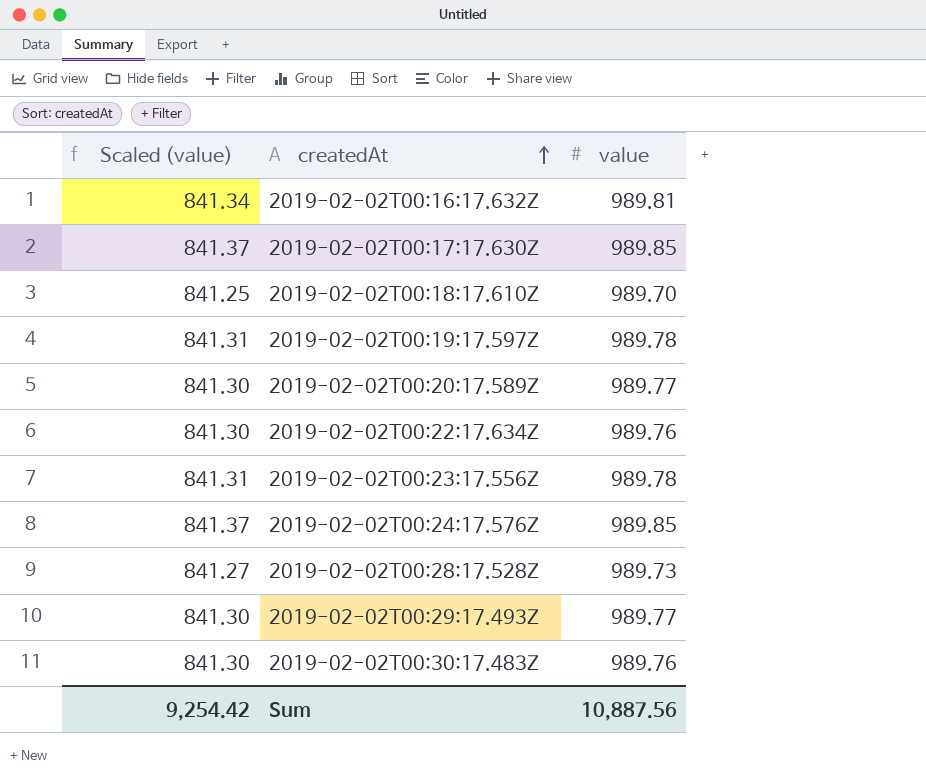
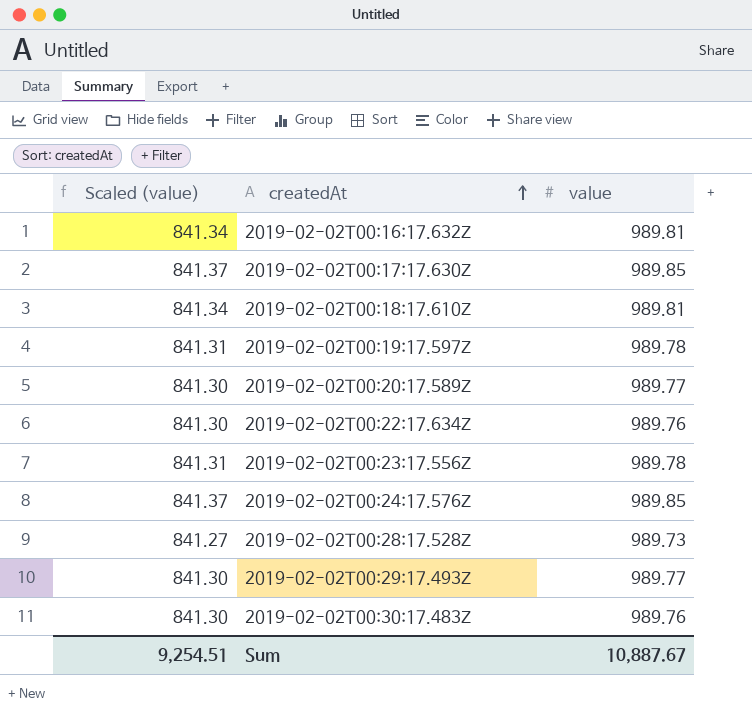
2019-02-02T00:18:17.610Z | Scaled (value): 841.25 -> 841.34
2019-02-02T00:18:17.610Z | value: 989.70 -> 989.81
Sum | Scaled (value): 9,254.42 -> 9,254.51
Sum | value: 10,887.56 -> 10,887.67

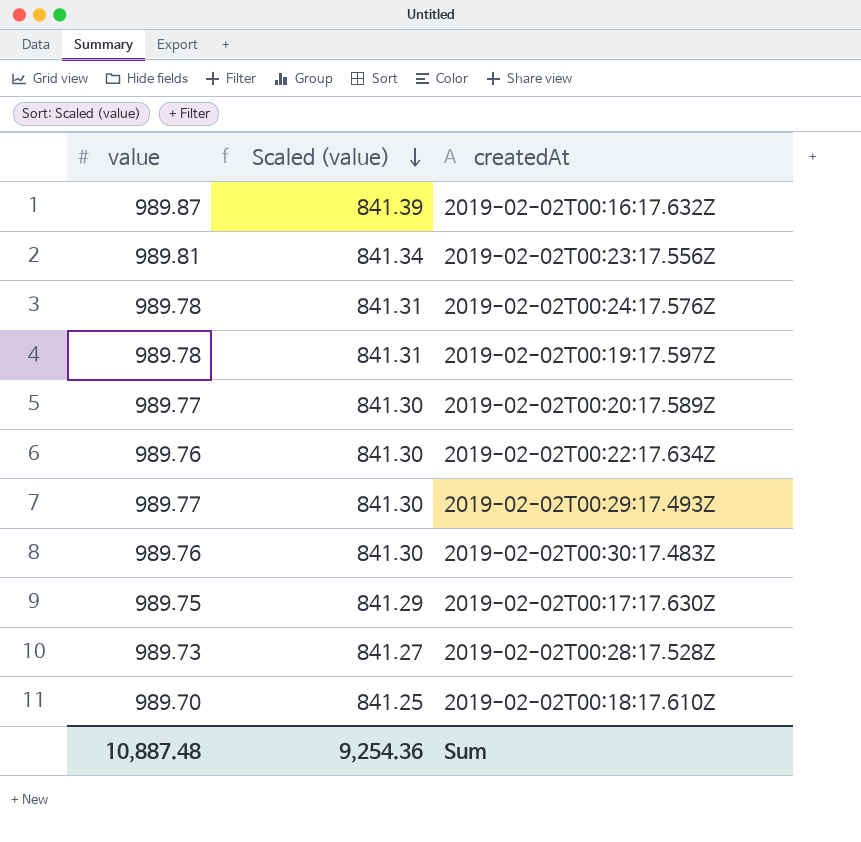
row order: createdAt ascending -> Scaled (value) descending
column value | position: 3 -> 1
2019-02-02T00:16:17.632Z | value: 989.81 -> 989.87
2019-02-02T00:16:17.632Z | Scaled (value): 841.34 -> 841.39
2019-02-02T00:23:17.556Z | value: 989.78 -> 989.81
2019-02-02T00:23:17.556Z | Scaled (value): 841.31 -> 841.34
2019-02-02T00:24:17.576Z | value: 989.85 -> 989.78
2019-02-02T00:24:17.576Z | Scaled (value): 841.37 -> 841.31
2019-02-02T00:17:17.630Z | value: 989.85 -> 989.75
2019-02-02T00:17:17.630Z | Scaled (value): 841.37 -> 841.29
2019-02-02T00:18:17.610Z | value: 989.81 -> 989.70
2019-02-02T00:18:17.610Z | Scaled (value): 841.34 -> 841.25
Sum | value: 10,887.67 -> 10,887.48
Sum | Scaled (value): 9,254.51 -> 9,254.36

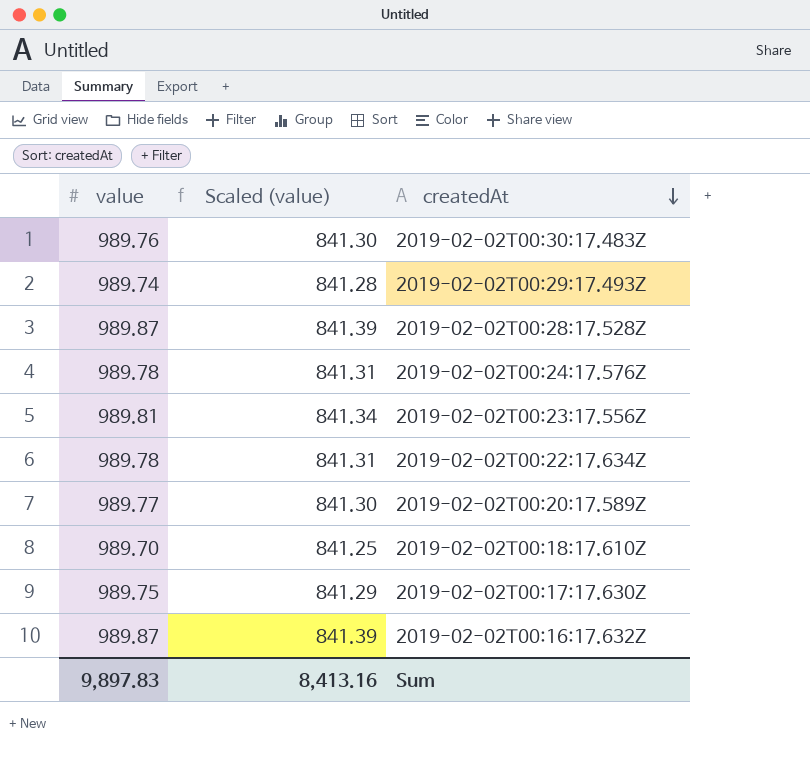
row order: Scaled (value) descending -> createdAt descending
row 2019-02-02T00:19:17.597Z: 989.78 | 841.31 -> none
2019-02-02T00:29:17.493Z | value: 989.77 -> 989.74
2019-02-02T00:29:17.493Z | Scaled (value): 841.30 -> 841.28
2019-02-02T00:28:17.528Z | value: 989.73 -> 989.87
2019-02-02T00:28:17.528Z | Scaled (value): 841.27 -> 841.39
2019-02-02T00:22:17.634Z | value: 989.76 -> 989.78
2019-02-02T00:22:17.634Z | Scaled (value): 841.30 -> 841.31
Sum | value: 10,887.48 -> 9,897.83
Sum | Scaled (value): 9,254.36 -> 8,413.16

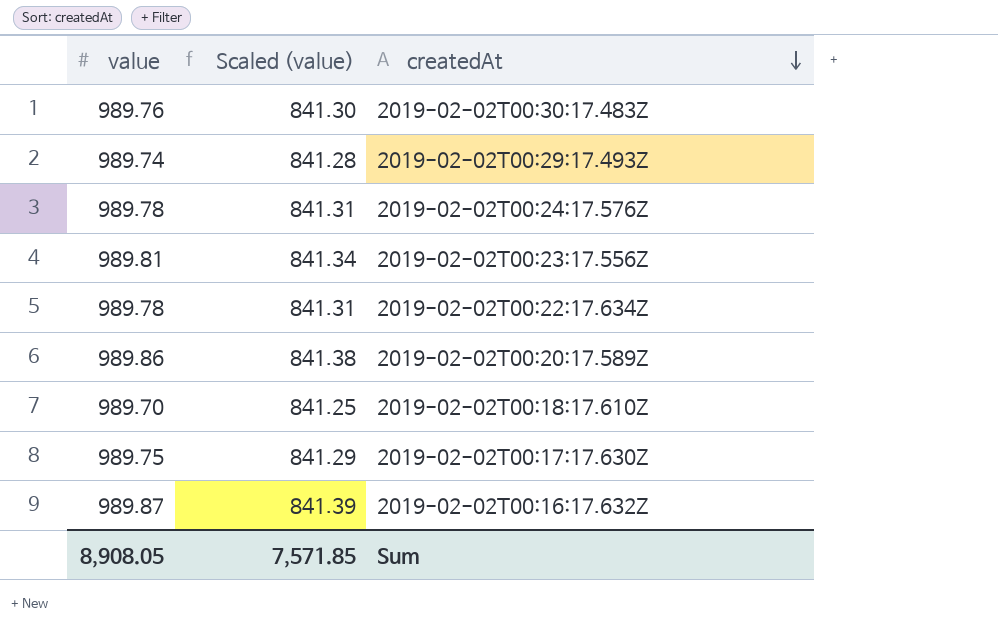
row 2019-02-02T00:28:17.528Z: 989.87 | 841.39 -> none
2019-02-02T00:20:17.589Z | value: 989.77 -> 989.86
2019-02-02T00:20:17.589Z | Scaled (value): 841.30 -> 841.38
Sum | value: 9,897.83 -> 8,908.05
Sum | Scaled (value): 8,413.16 -> 7,571.85

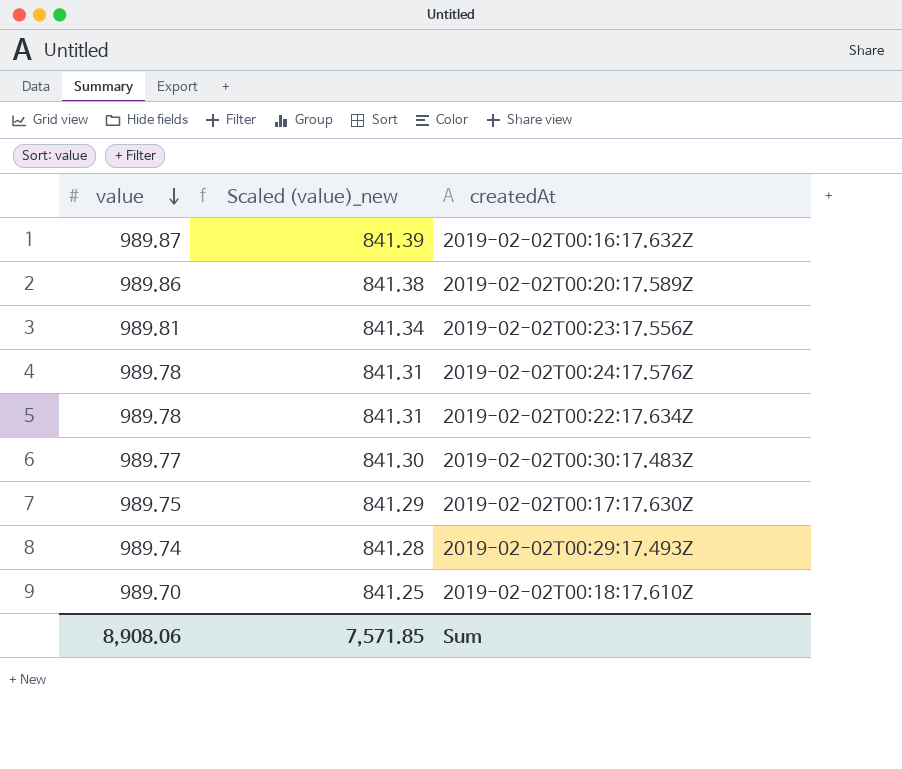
row order: createdAt descending -> value descending
column name: Scaled (value) -> Scaled (value)_new
2019-02-02T00:30:17.483Z | value: 989.76 -> 989.77
Sum | value: 8,908.05 -> 8,908.06

